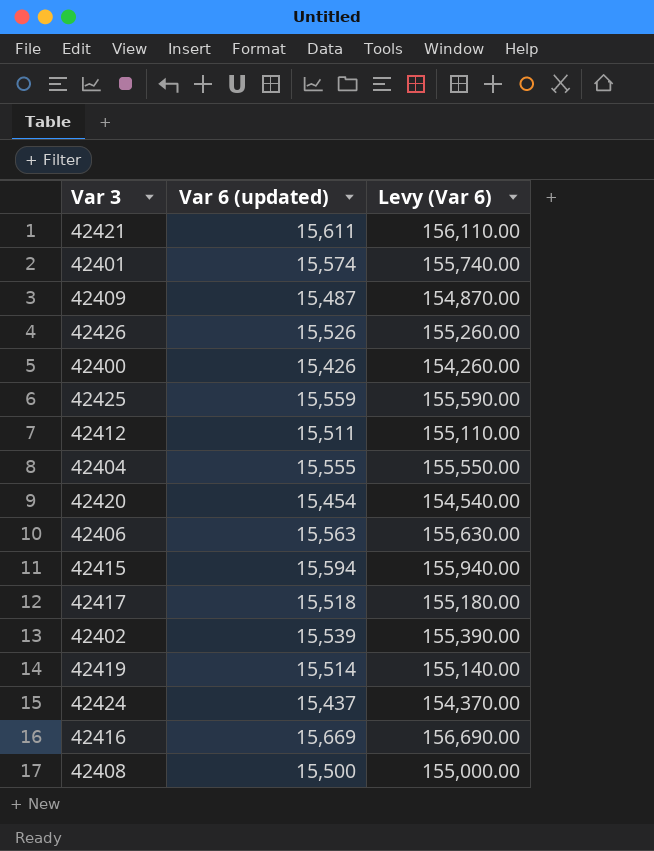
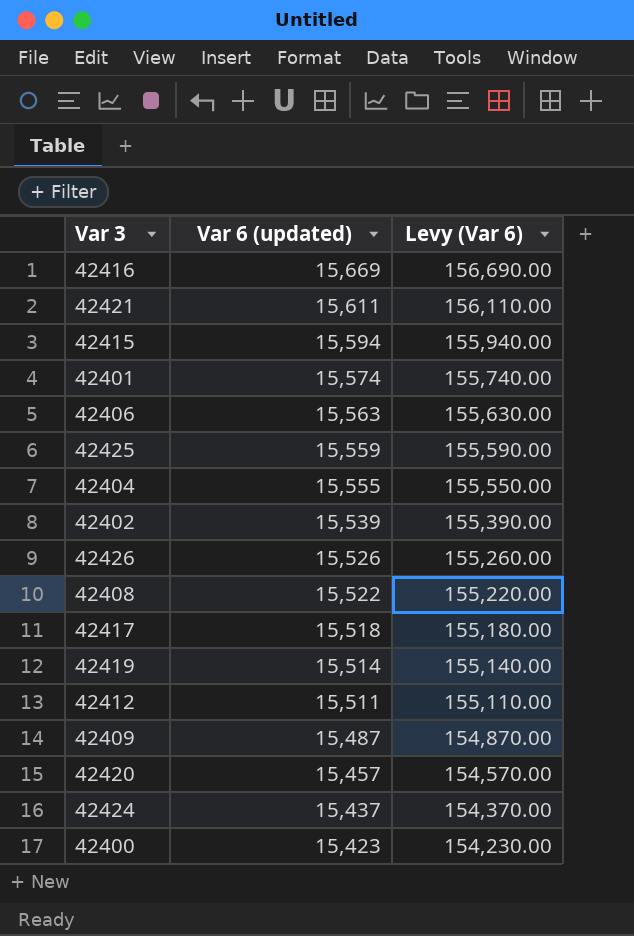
row order: none -> Var 6 (updated) descending
42408 | Var 6 (updated): 15,500 -> 15,522
42408 | Levy (Var 6): 155,000.00 -> 155,220.00
42420 | Var 6 (updated): 15,454 -> 15,457
42420 | Levy (Var 6): 154,540.00 -> 154,570.00
42400 | Var 6 (updated): 15,426 -> 15,423
42400 | Levy (Var 6): 154,260.00 -> 154,230.00

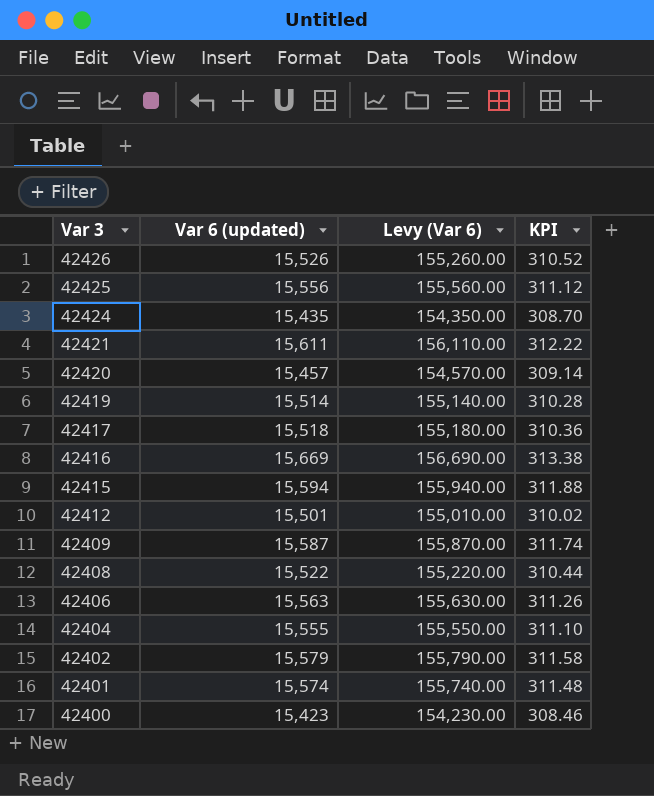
row order: Var 6 (updated) descending -> Var 3 descending
column KPI | formula: none -> [Var 6 (updated)] * 0.02
42425 | Var 6 (updated): 15,559 -> 15,556
42425 | Levy (Var 6): 155,590.00 -> 155,560.00
42424 | Var 6 (updated): 15,437 -> 15,435
42424 | Levy (Var 6): 154,370.00 -> 154,350.00
42412 | Var 6 (updated): 15,511 -> 15,501
42412 | Levy (Var 6): 155,110.00 -> 155,010.00
42409 | Var 6 (updated): 15,487 -> 15,587
42409 | Levy (Var 6): 154,870.00 -> 155,870.00
42402 | Var 6 (updated): 15,539 -> 15,579
42402 | Levy (Var 6): 155,390.00 -> 155,790.00

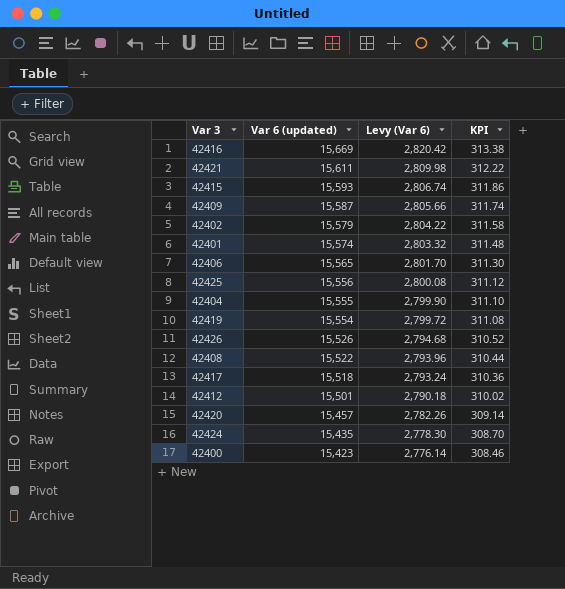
row order: Var 3 descending -> Var 6 (updated) descending
column Levy (Var 6) | formula: [Var 6 (updated)] * 10 -> [Var 6 (updated)] * 0.18
42415 | Var 6 (updated): 15,594 -> 15,593
42415 | KPI: 311.88 -> 311.86
42406 | Var 6 (updated): 15,563 -> 15,565
42406 | KPI: 311.26 -> 311.30
42419 | Var 6 (updated): 15,514 -> 15,554
42419 | KPI: 310.28 -> 311.08

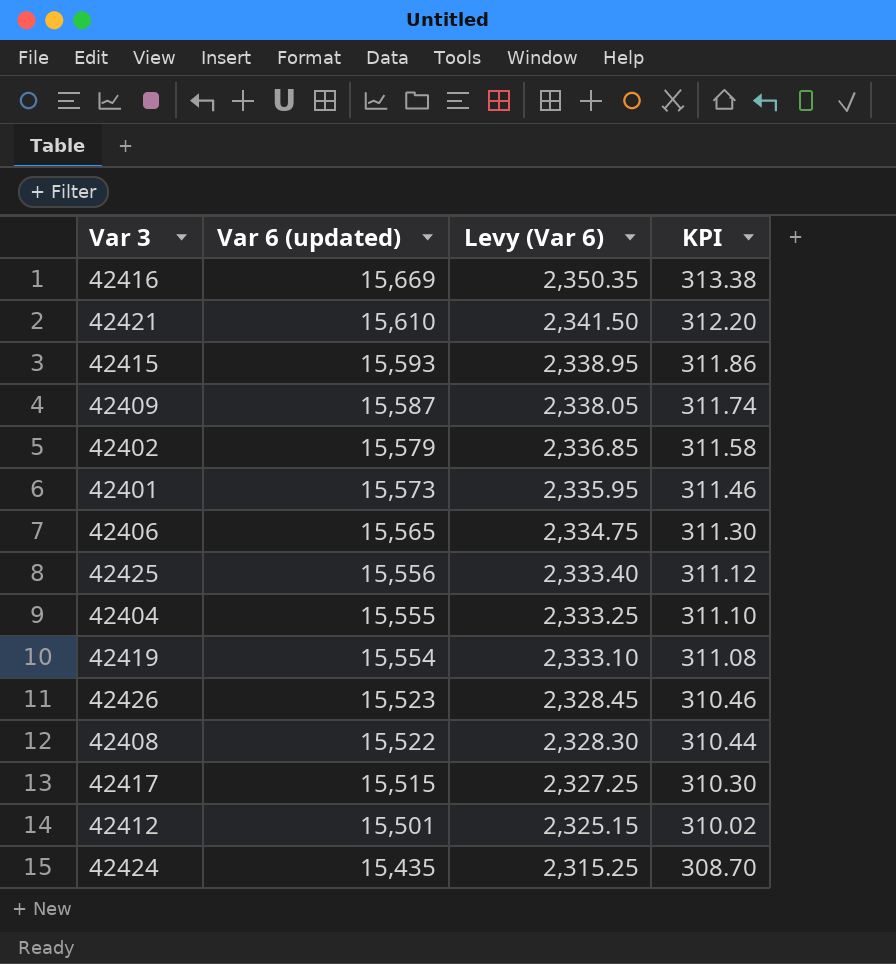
column Levy (Var 6) | formula: [Var 6 (updated)] * 0.18 -> [Var 6 (updated)] * 0.15
row 42420: 15,457 | 2,782.26 | 309.14 -> none
row 42400: 15,423 | 2,776.14 | 308.46 -> none
42421 | Var 6 (updated): 15,611 -> 15,610
42421 | KPI: 312.22 -> 312.20
42401 | Var 6 (updated): 15,574 -> 15,573
42401 | KPI: 311.48 -> 311.46
42426 | Var 6 (updated): 15,526 -> 15,523
42426 | KPI: 310.52 -> 310.46
42417 | Var 6 (updated): 15,518 -> 15,515
42417 | KPI: 310.36 -> 310.30

